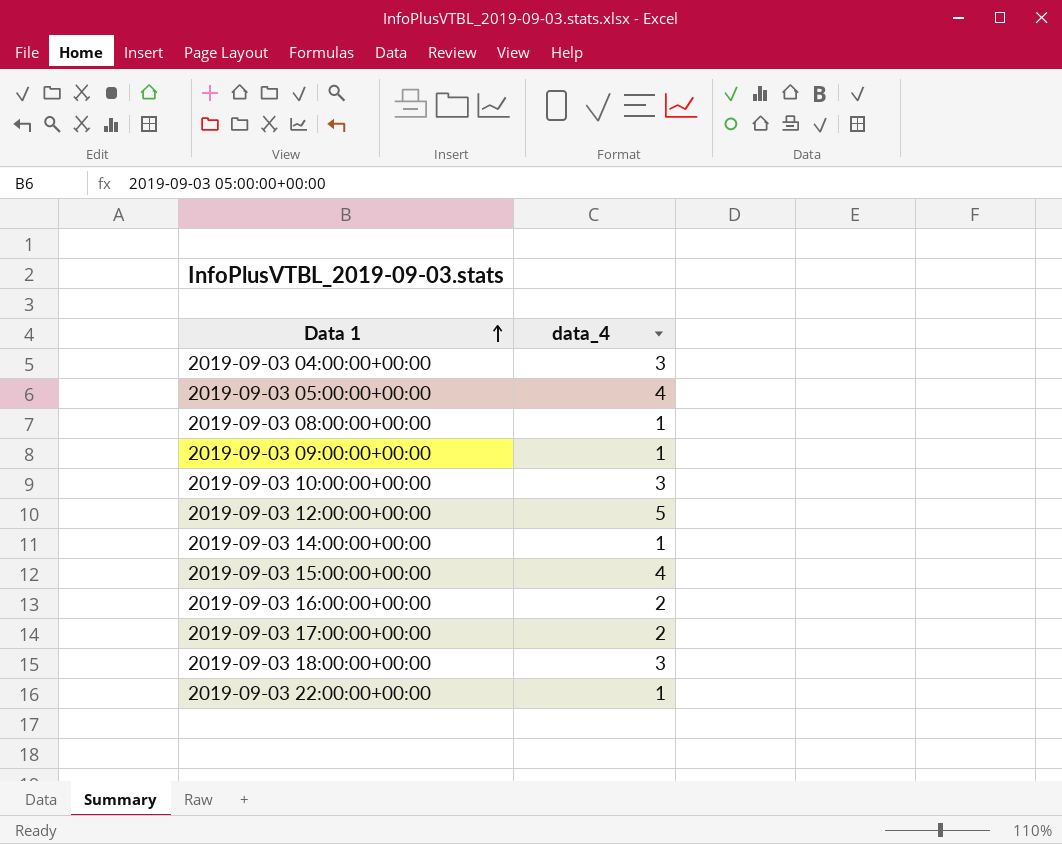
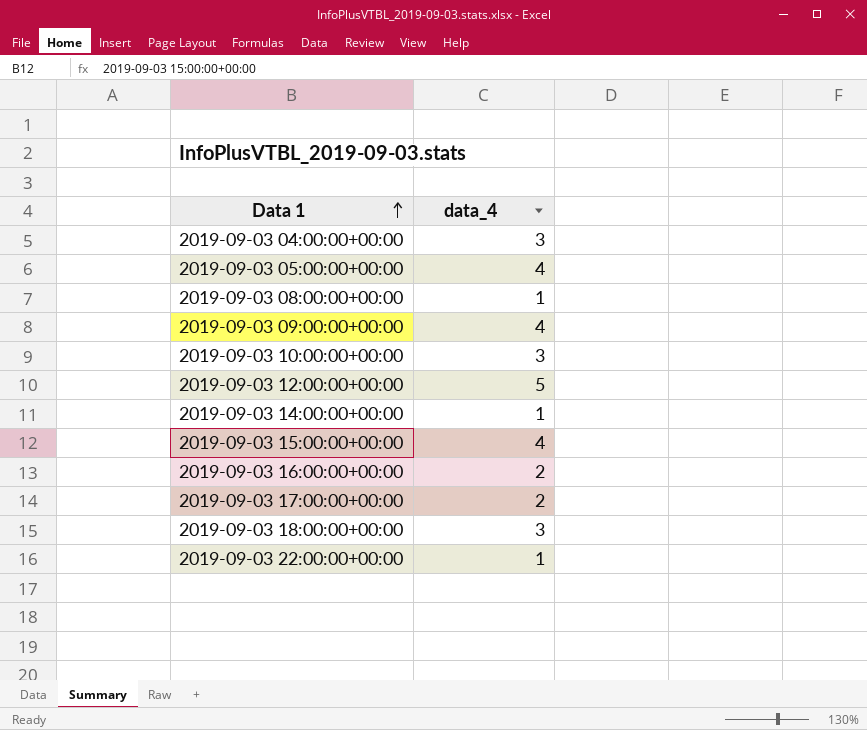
2019-09-03 09:00:00+00:00 | data_4: 1 -> 4

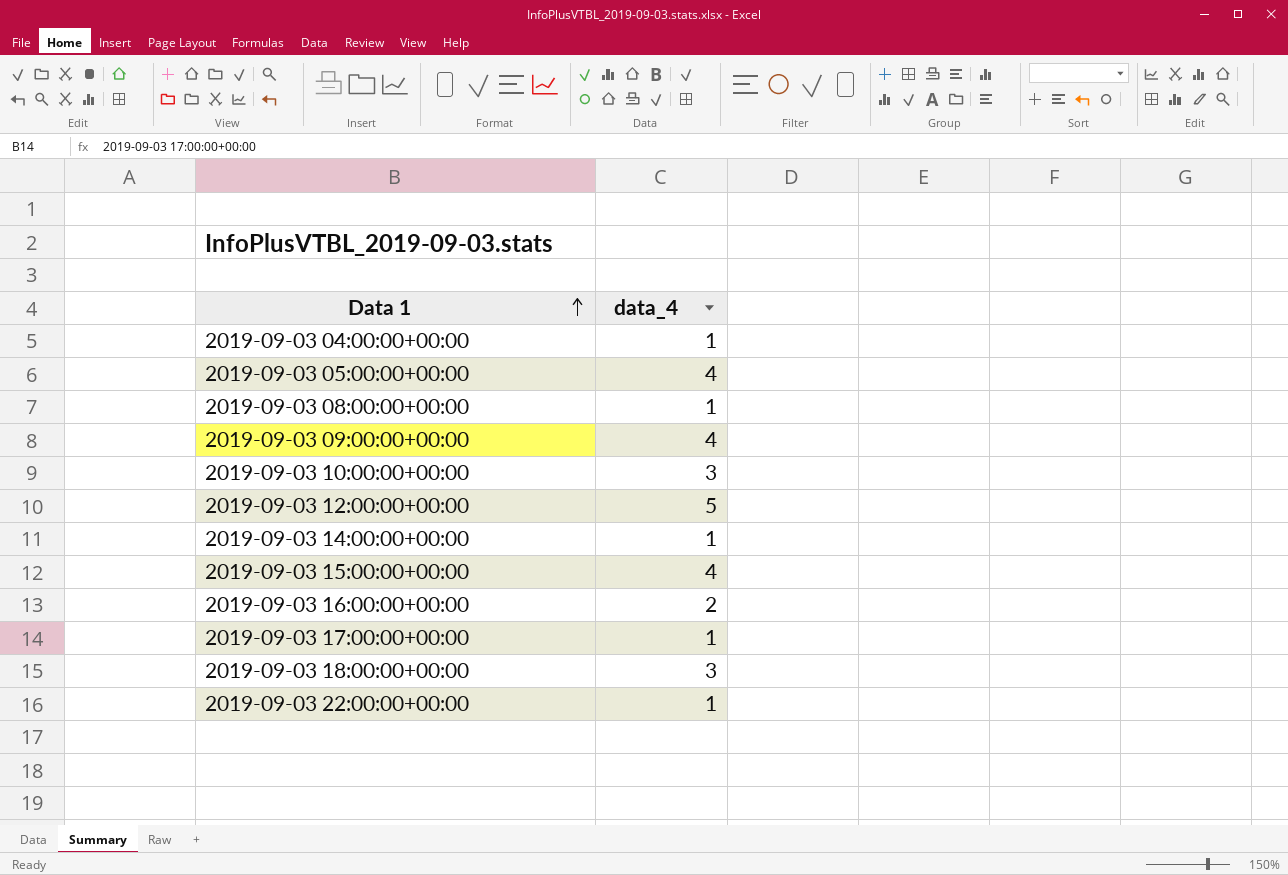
2019-09-03 04:00:00+00:00 | data_4: 3 -> 1
2019-09-03 17:00:00+00:00 | data_4: 2 -> 1

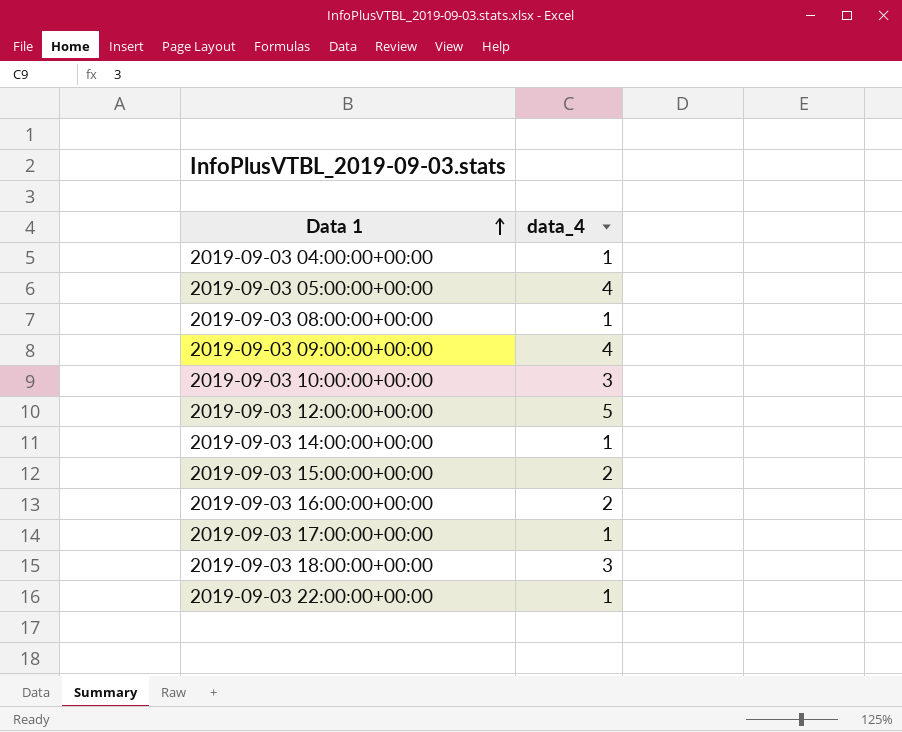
2019-09-03 15:00:00+00:00 | data_4: 4 -> 2

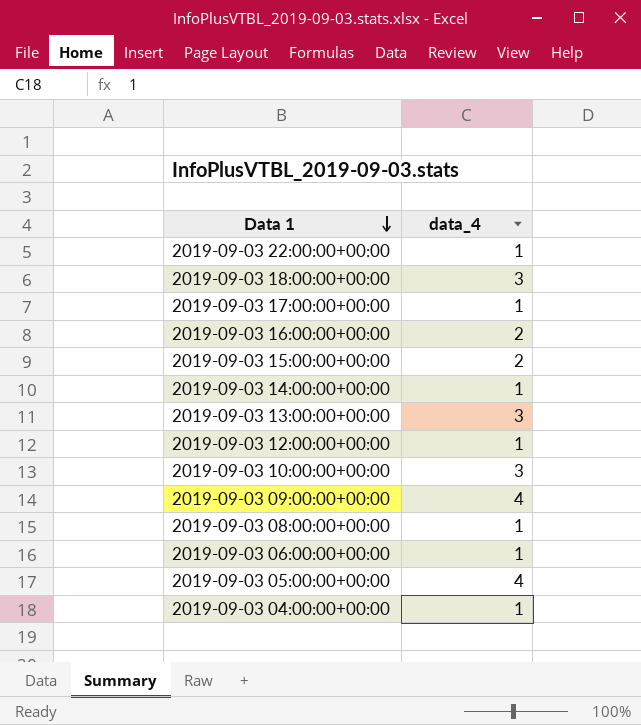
row order: Data 1 ascending -> Data 1 descending
row 2019-09-03 13:00:00+00:00: none -> 3
2019-09-03 12:00:00+00:00 | data_4: 5 -> 1
row 2019-09-03 06:00:00+00:00: none -> 1

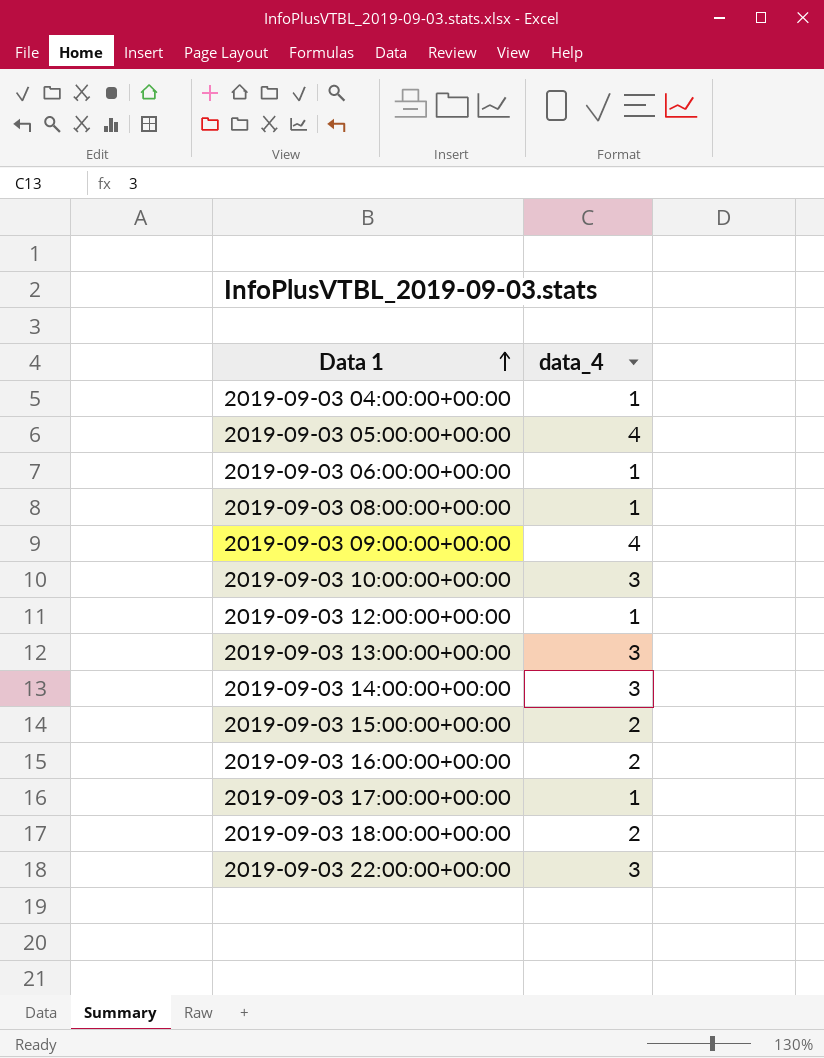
row order: Data 1 descending -> Data 1 ascending
2019-09-03 14:00:00+00:00 | data_4: 1 -> 3
2019-09-03 18:00:00+00:00 | data_4: 3 -> 2
2019-09-03 22:00:00+00:00 | data_4: 1 -> 3

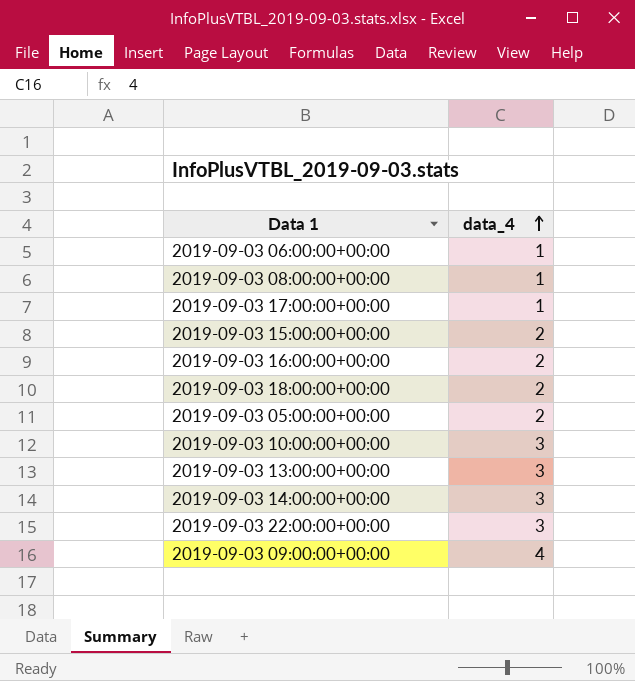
row order: Data 1 ascending -> data_4 ascending
row 2019-09-03 04:00:00+00:00: 1 -> none
row 2019-09-03 12:00:00+00:00: 1 -> none
2019-09-03 05:00:00+00:00 | data_4: 4 -> 2

